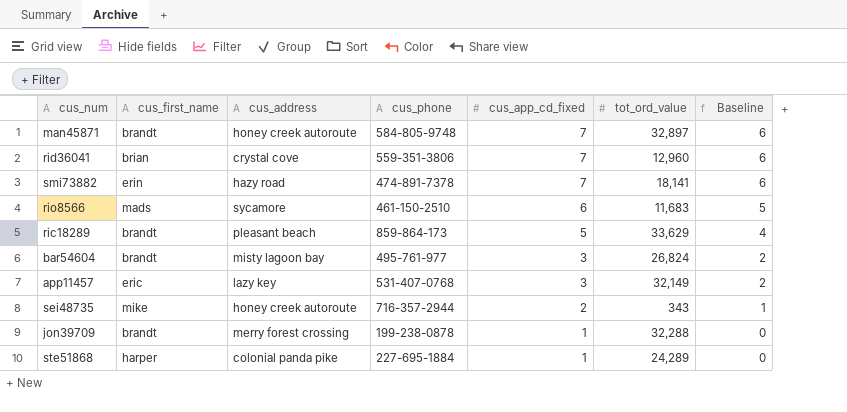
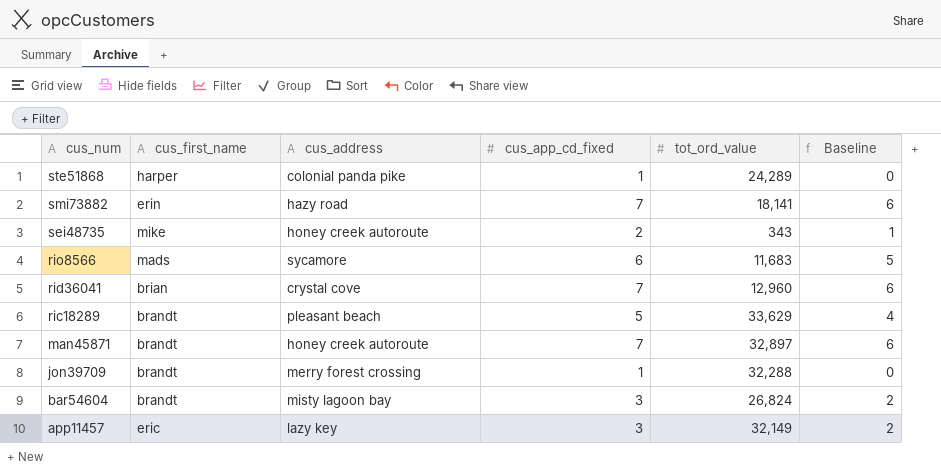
row order: cus_app_cd_fixed descending -> cus_num descending
column cus_phone | position: 4 -> none

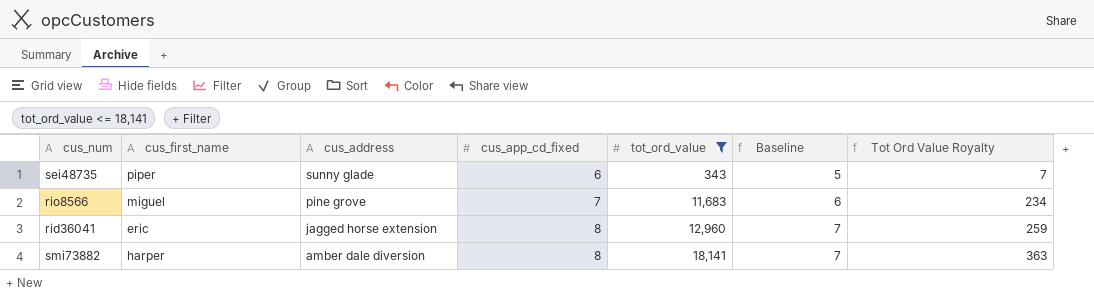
filter: none -> tot_ord_value <= 18,141
row order: cus_num descending -> cus_address descending
column Tot Ord Value Royalty | formula: none -> [tot_ord_value] * 0.02
sei48735 | cus_first_name: mike -> piper
sei48735 | cus_address: honey creek autoroute -> sunny glade
sei48735 | cus_app_cd_fixed: 2 -> 6
sei48735 | Baseline: 1 -> 5
rio8566 | cus_first_name: mads -> miguel
rio8566 | cus_address: sycamore -> pine grove
rio8566 | cus_app_cd_fixed: 6 -> 7
rio8566 | Baseline: 5 -> 6
rid36041 | cus_first_name: brian -> eric
rid36041 | cus_address: crystal cove -> jagged horse extension
rid36041 | cus_app_cd_fixed: 7 -> 8
rid36041 | Baseline: 6 -> 7
smi73882 | cus_first_name: erin -> harper
smi73882 | cus_address: hazy road -> amber dale diversion
smi73882 | cus_app_cd_fixed: 7 -> 8
smi73882 | Baseline: 6 -> 7

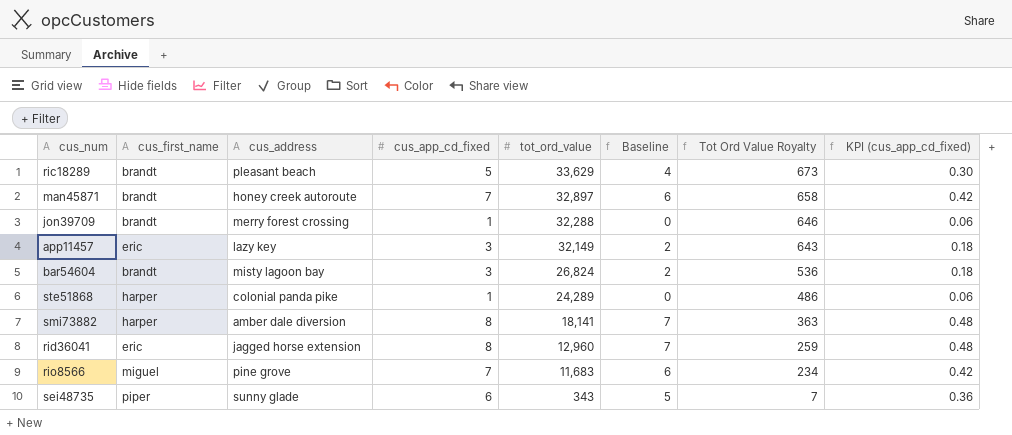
filter: tot_ord_value <= 18,141 -> none
row order: cus_address descending -> tot_ord_value descending
column KPI (cus_app_cd_fixed) | formula: none -> [cus_app_cd_fixed] * 0.06

